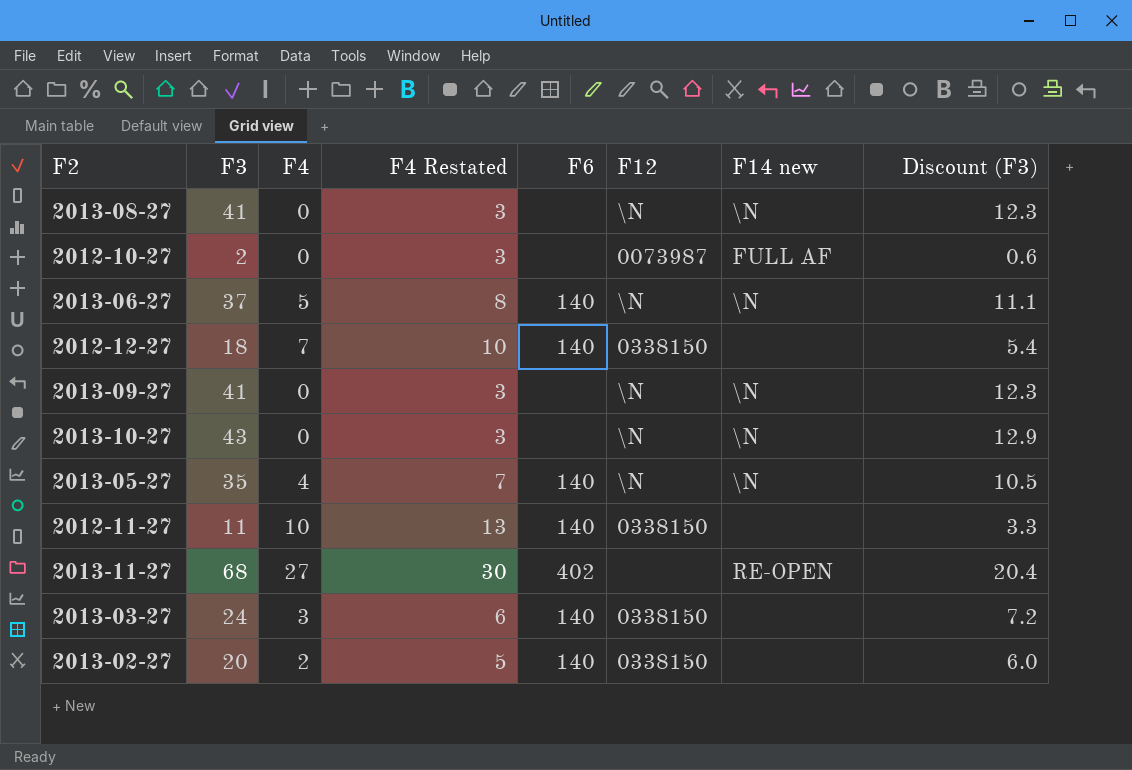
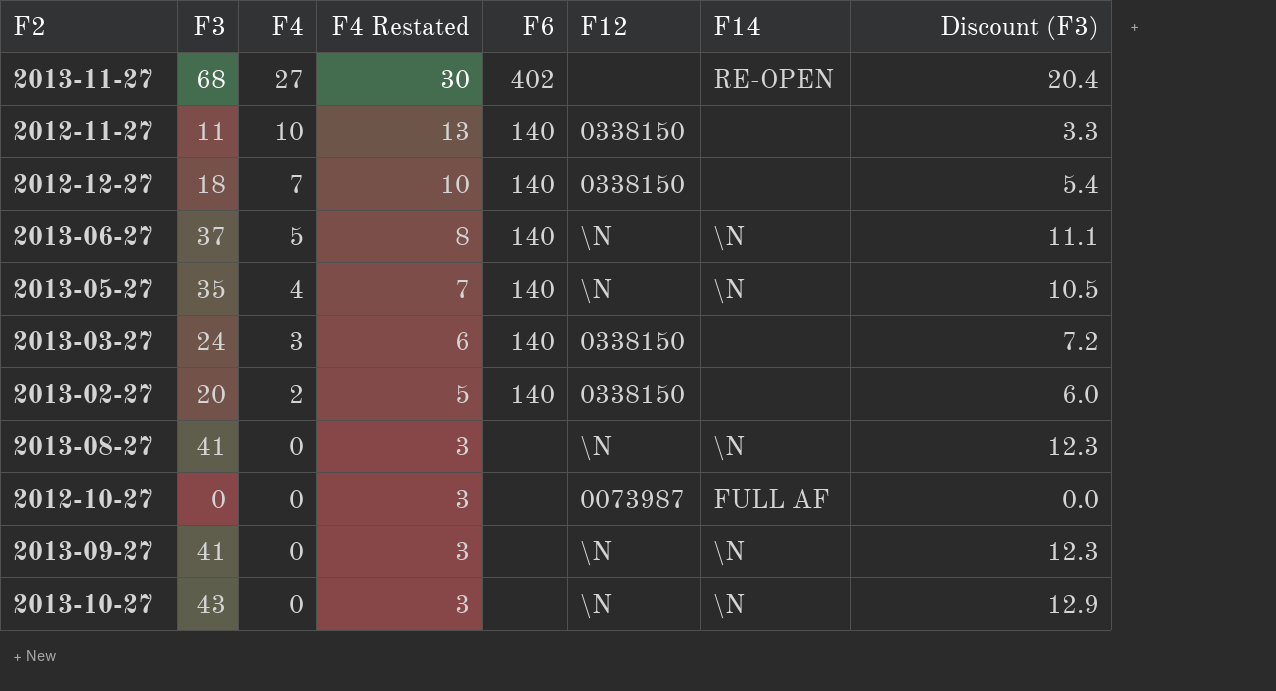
row order: none -> F4 descending
column name: F14 new -> F14
2012-10-27 | F3: 2 -> 0
2012-10-27 | Discount (F3): 0.6 -> 0.0

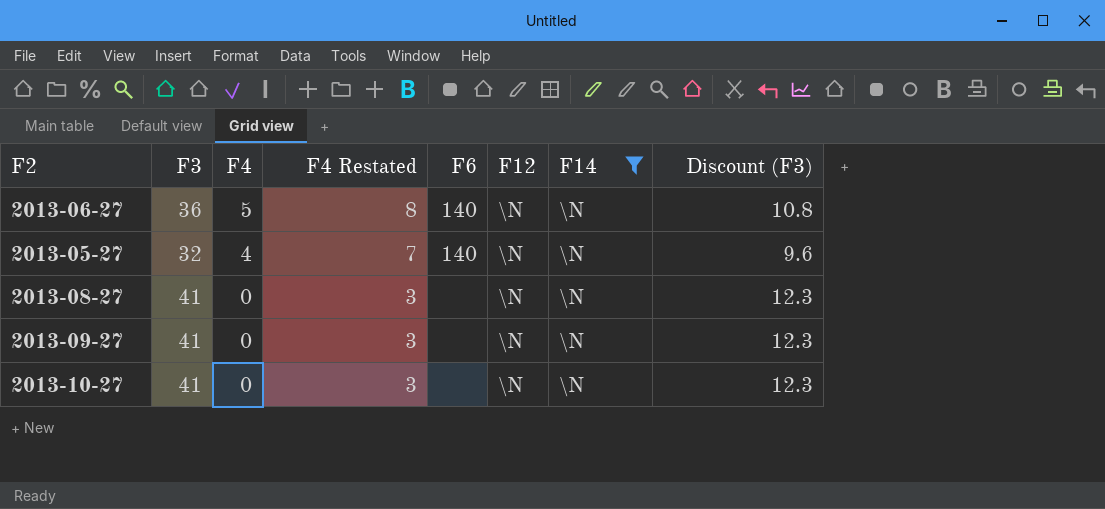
filter: none -> F14 = \N
2013-06-27 | F3: 37 -> 36
2013-06-27 | Discount (F3): 11.1 -> 10.8
2013-05-27 | F3: 35 -> 32
2013-05-27 | Discount (F3): 10.5 -> 9.6
2013-10-27 | F3: 43 -> 41
2013-10-27 | Discount (F3): 12.9 -> 12.3

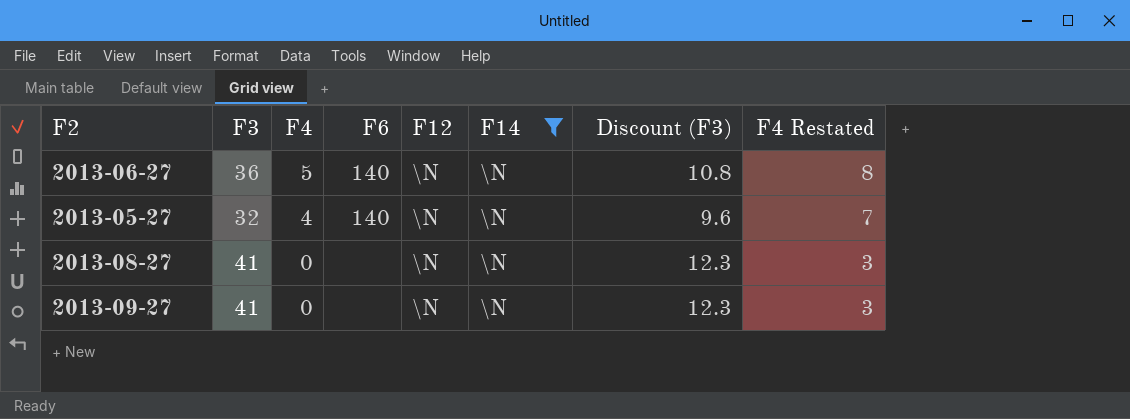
column F4 Restated | position: 4 -> 8
row 2013-10-27: 41 | 0 | 3 | none | \N | \N | 12.3 -> none

